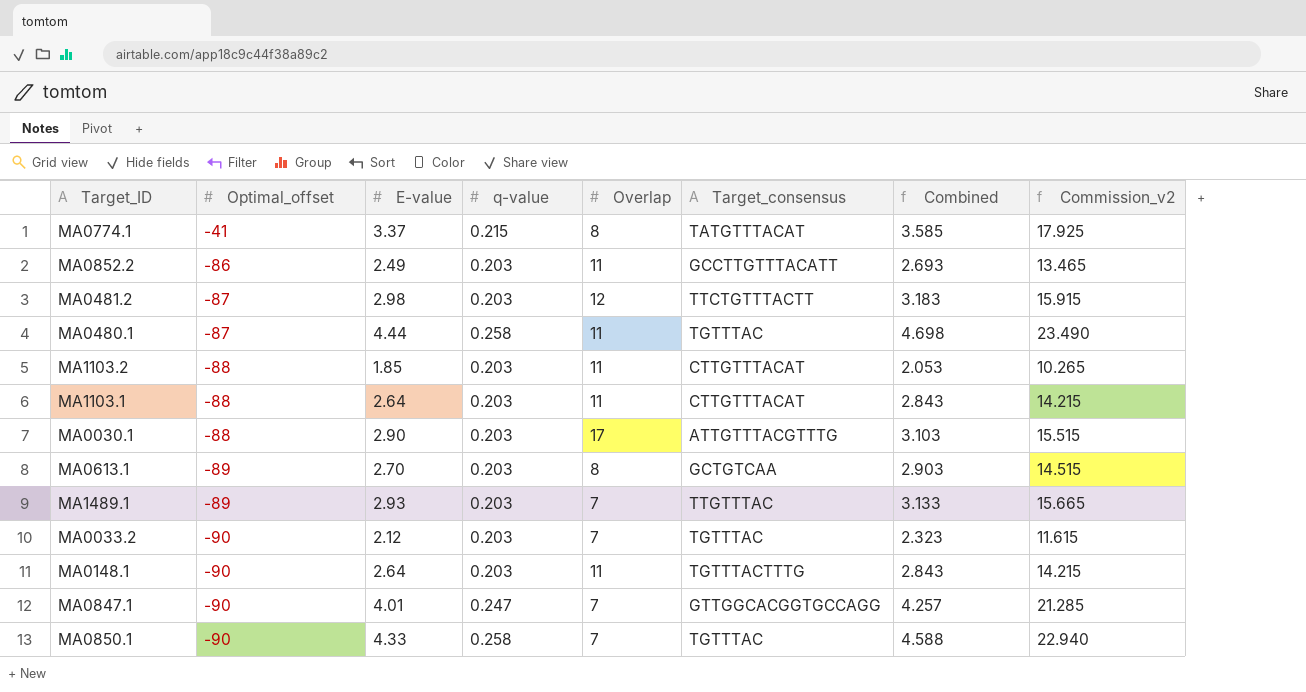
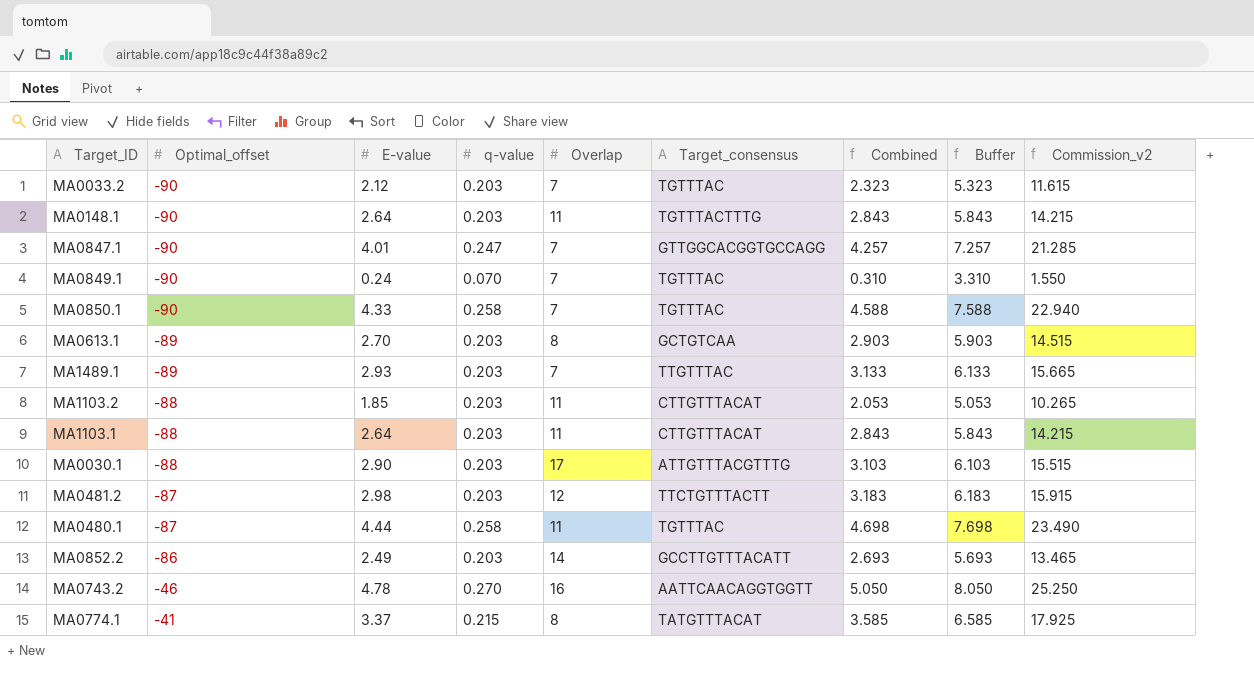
row order: Optimal_offset descending -> Optimal_offset ascending
column Buffer | formula: none -> [Combined] + 3
row MA0849.1: none -> -90 | 0.24 | 0.070 | 7 | TGTTTAC | 0.310 | 3.310 | 1.550
MA0852.2 | Overlap: 11 -> 14
row MA0743.2: none -> -46 | 4.78 | 0.270 | 16 | AATTCAACAGGTGGTT | 5.050 | 8.050 | 25.250

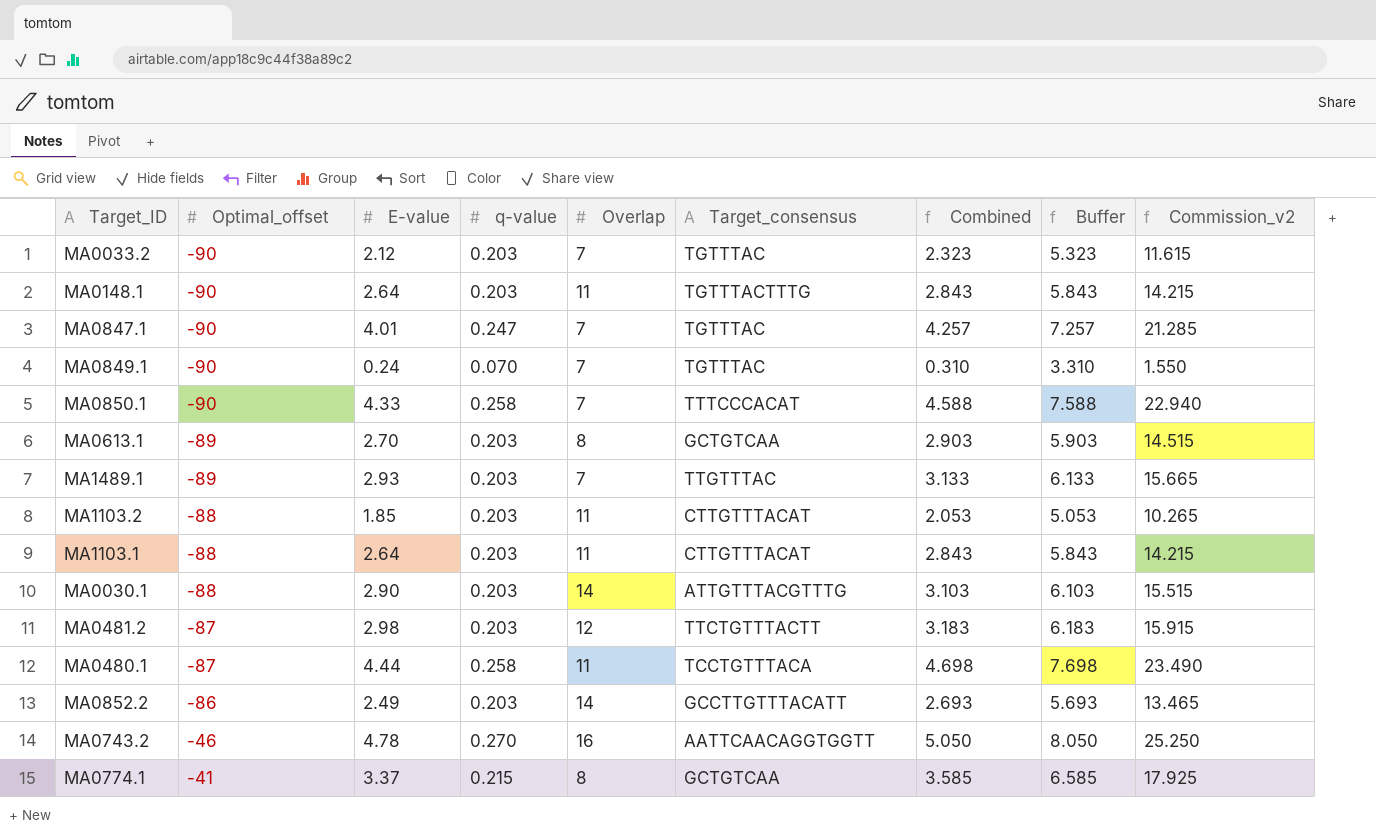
MA0847.1 | Target_consensus: GTTGGCACGGTGCCAGG -> TGTTTAC
MA0850.1 | Target_consensus: TGTTTAC -> TTTCCCACAT
MA0030.1 | Overlap: 17 -> 14
MA0480.1 | Target_consensus: TGTTTAC -> TCCTGTTTACA
MA0774.1 | Target_consensus: TATGTTTACAT -> GCTGTCAA

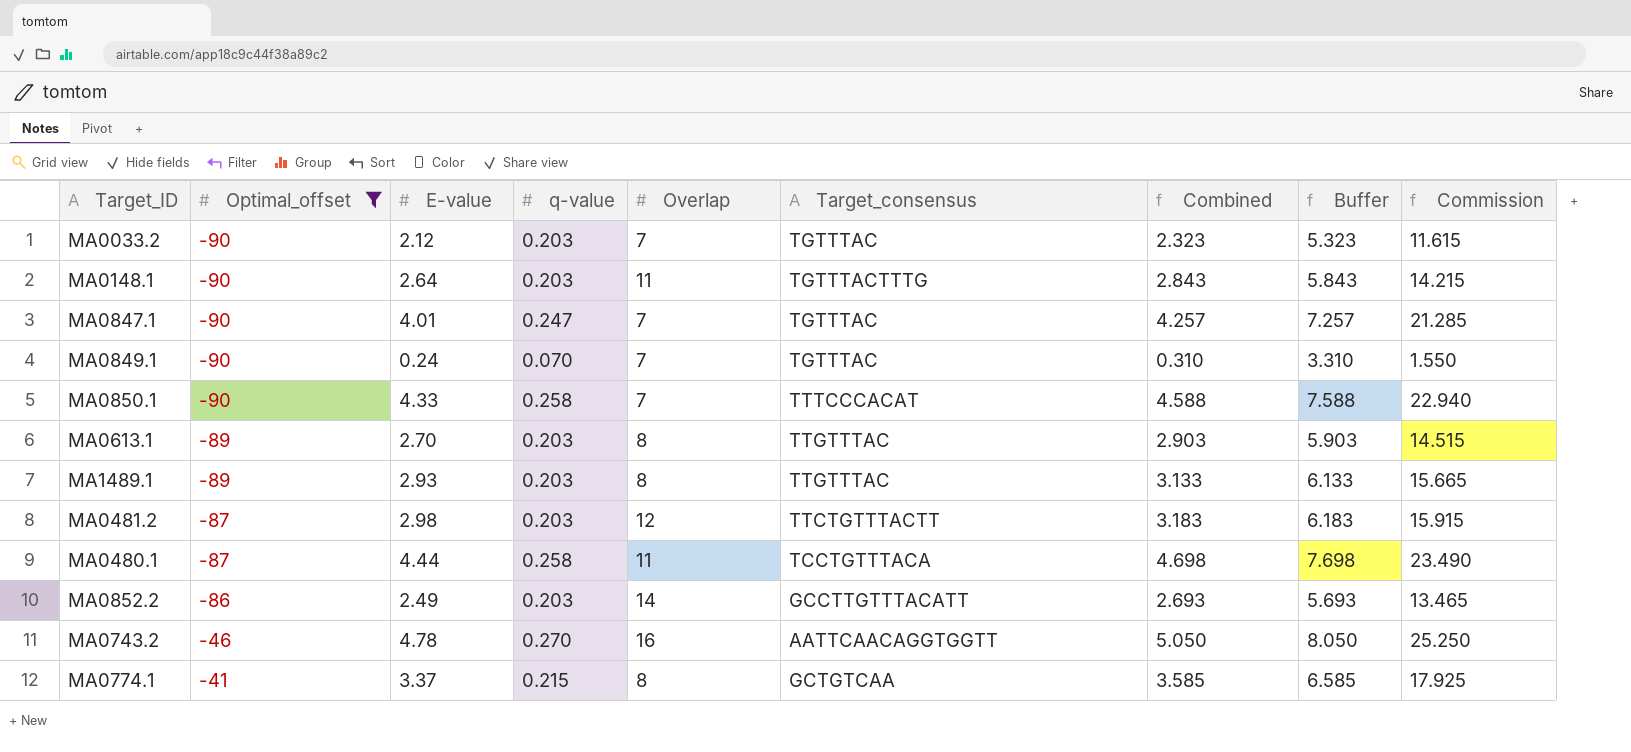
filter: none -> Optimal_offset != -88
column name: Commission_v2 -> Commission
MA0613.1 | Target_consensus: GCTGTCAA -> TTGTTTAC
MA1489.1 | Overlap: 7 -> 8

